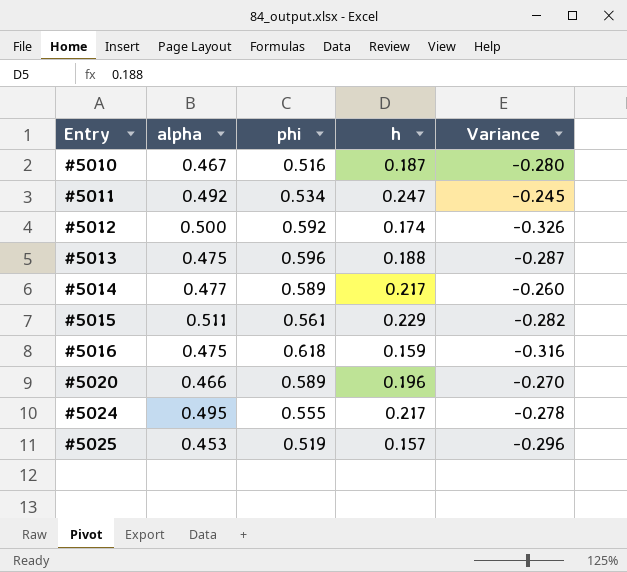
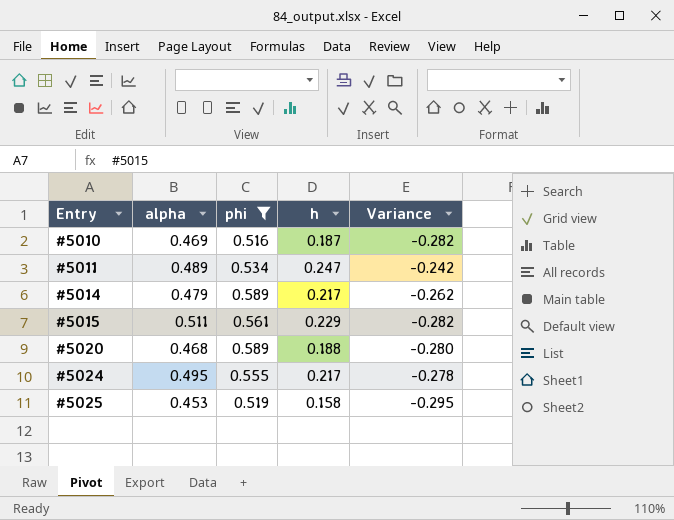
filter: none -> phi <= 0.589
#5010 | alpha: 0.467 -> 0.469
#5010 | Variance: -0.280 -> -0.282
#5011 | alpha: 0.492 -> 0.489
#5011 | Variance: -0.245 -> -0.242
#5014 | alpha: 0.477 -> 0.479
#5014 | Variance: -0.260 -> -0.262
#5020 | alpha: 0.466 -> 0.468
#5020 | h: 0.196 -> 0.188
#5020 | Variance: -0.270 -> -0.280
#5025 | h: 0.157 -> 0.158
#5025 | Variance: -0.296 -> -0.295

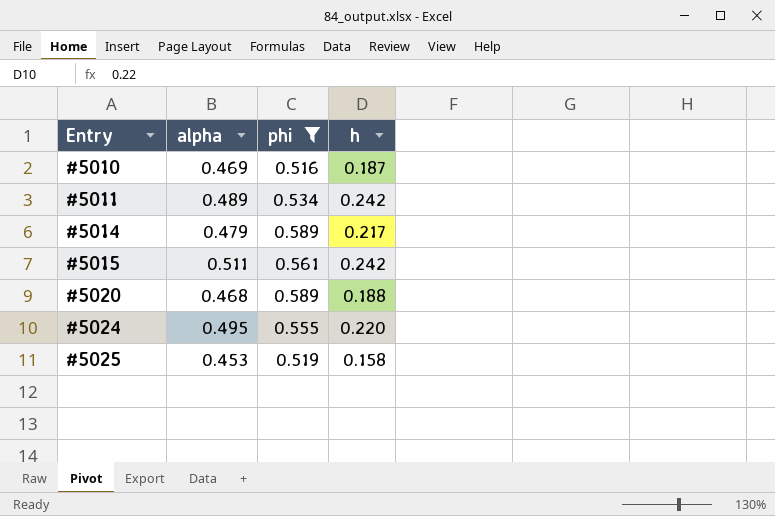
column Variance | formula: [h] - [alpha] -> none
#5011 | h: 0.247 -> 0.242
#5015 | h: 0.229 -> 0.242
#5024 | h: 0.217 -> 0.220

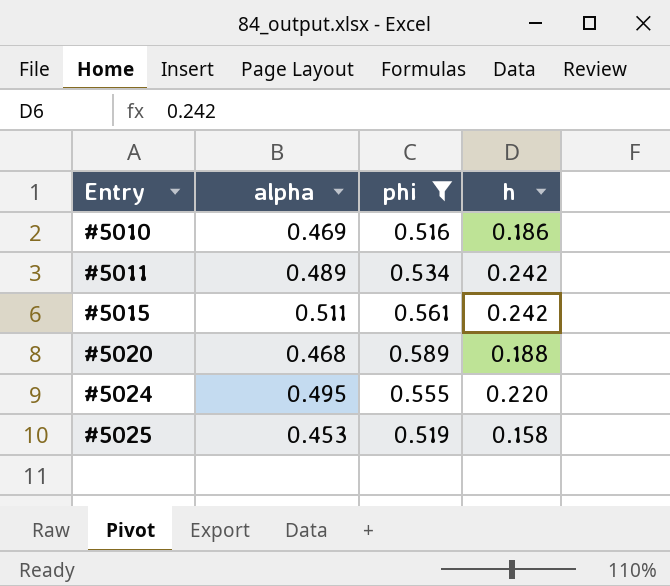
row #5014: 0.479 | 0.589 | 0.217 -> none
#5010 | h: 0.187 -> 0.186

